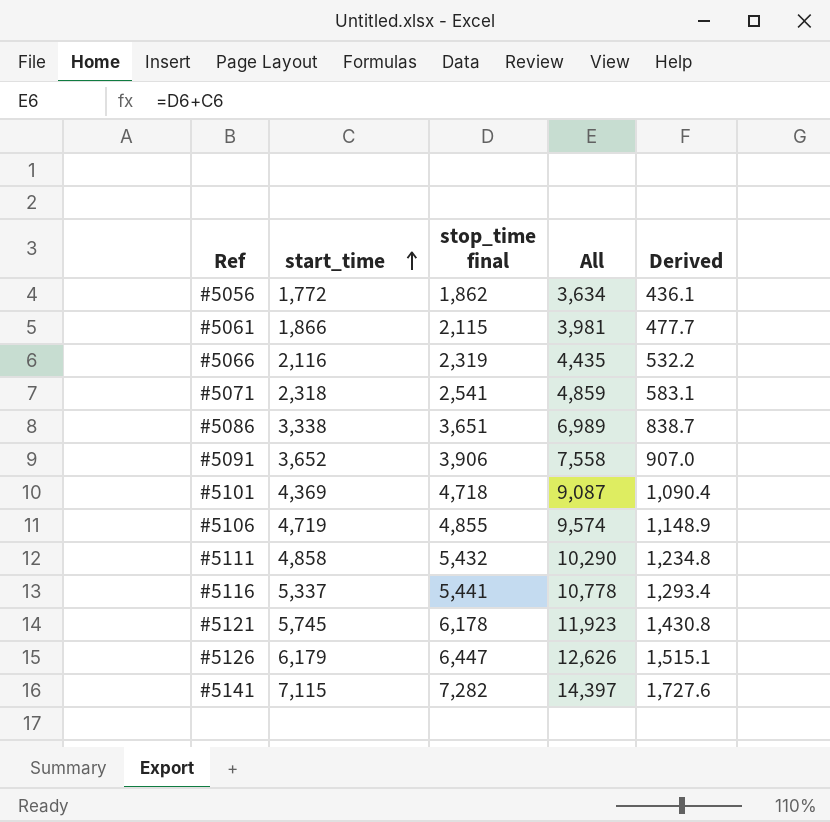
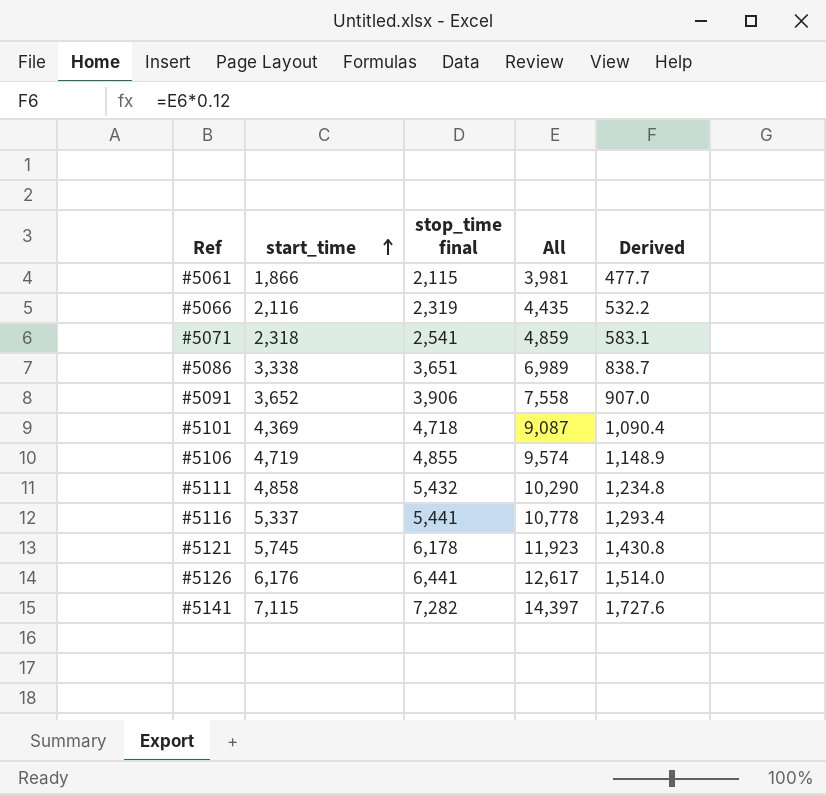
row #5056: 1,772 | 1,862 | 3,634 | 436.1 -> none
#5126 | start_time: 6,179 -> 6,176
#5126 | stop_time final: 6,447 -> 6,441
#5126 | All: 12,626 -> 12,617
#5126 | Derived: 1,515.1 -> 1,514.0

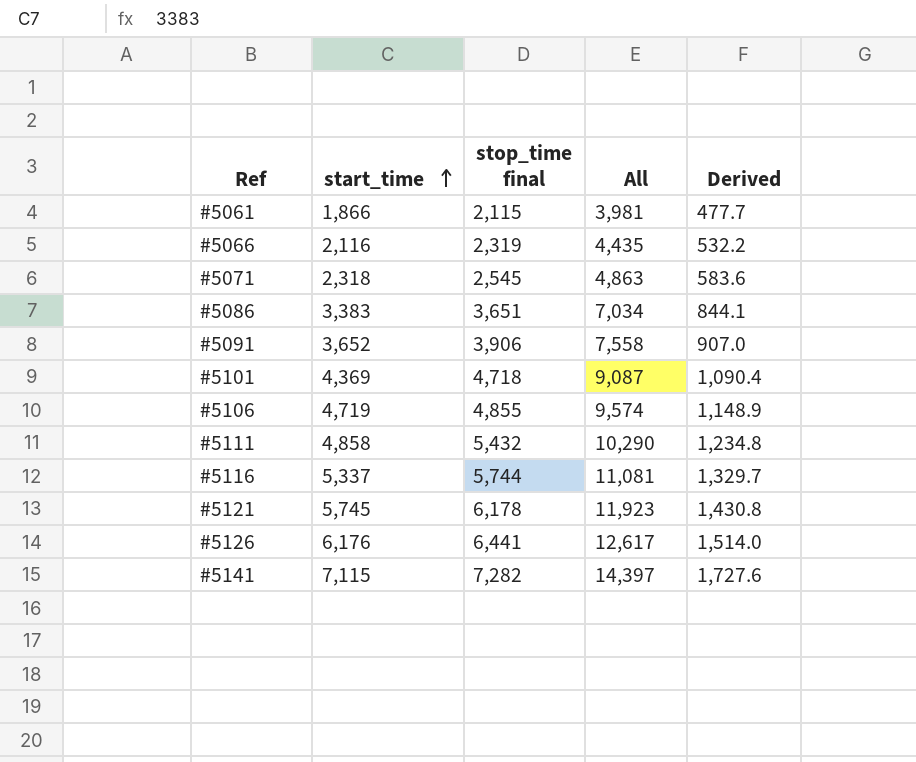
#5071 | stop_time final: 2,541 -> 2,545
#5071 | All: 4,859 -> 4,863
#5071 | Derived: 583.1 -> 583.6
#5086 | start_time: 3,338 -> 3,383
#5086 | All: 6,989 -> 7,034
#5086 | Derived: 838.7 -> 844.1
#5116 | stop_time final: 5,441 -> 5,744
#5116 | All: 10,778 -> 11,081
#5116 | Derived: 1,293.4 -> 1,329.7

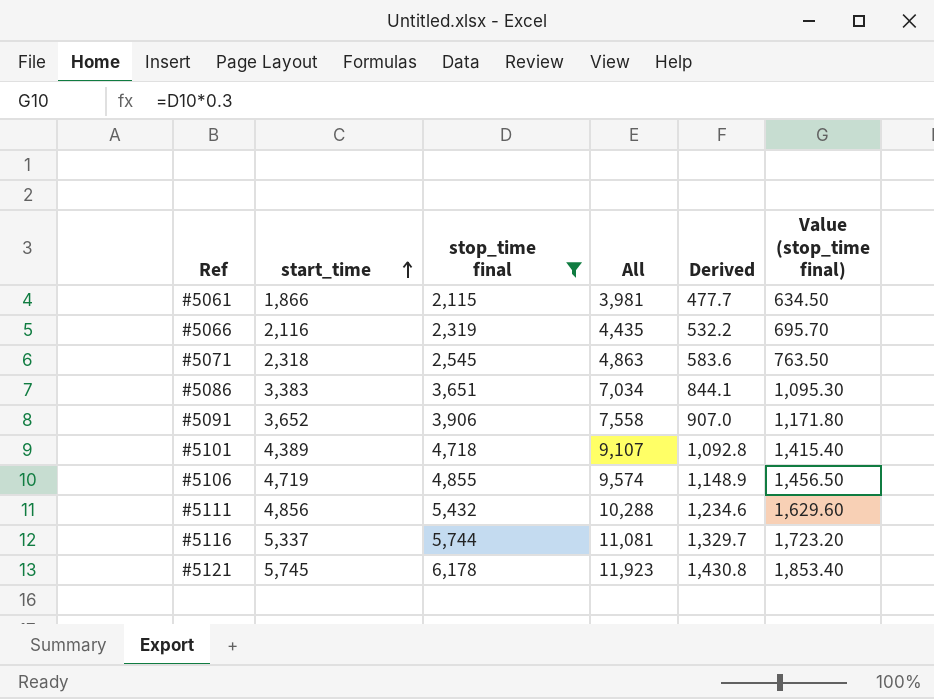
filter: none -> stop_time final <= 6,178
column Value (stop_time final) | formula: none -> [stop_time final] * 0.3
#5101 | start_time: 4,369 -> 4,389
#5101 | All: 9,087 -> 9,107
#5101 | Derived: 1,090.4 -> 1,092.8
#5111 | start_time: 4,858 -> 4,856
#5111 | All: 10,290 -> 10,288
#5111 | Derived: 1,234.8 -> 1,234.6

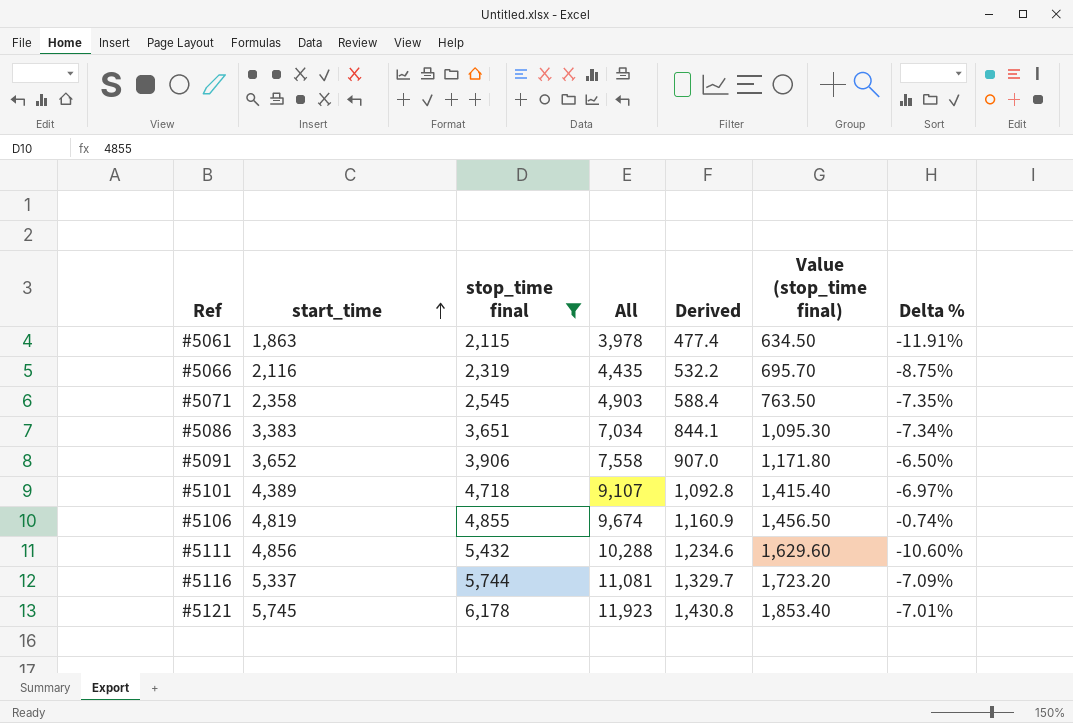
column Delta % | formula: none -> ([start_time] - [stop_time final]) / [stop_time final]
#5061 | start_time: 1,866 -> 1,863
#5061 | All: 3,981 -> 3,978
#5061 | Derived: 477.7 -> 477.4
#5071 | start_time: 2,318 -> 2,358
#5071 | All: 4,863 -> 4,903
#5071 | Derived: 583.6 -> 588.4
#5106 | start_time: 4,719 -> 4,819
#5106 | All: 9,574 -> 9,674
#5106 | Derived: 1,148.9 -> 1,160.9

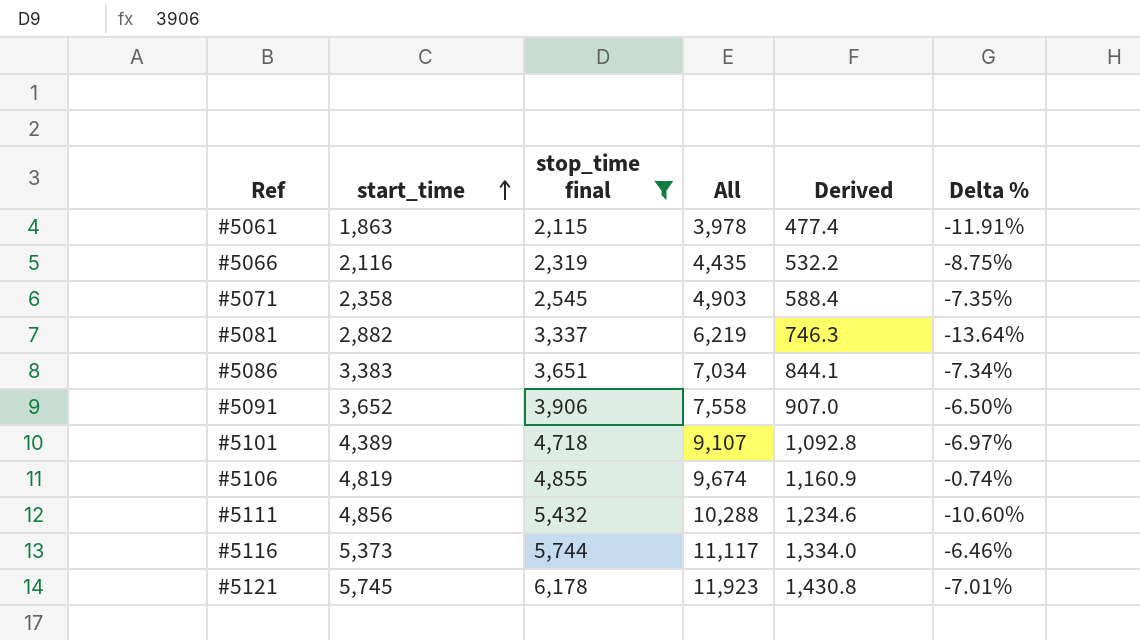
column Value (stop_time final) | formula: [stop_time final] * 0.3 -> none
row #5081: none -> 2,882 | 3,337 | 6,219 | 746.3 | -13.64%
#5116 | start_time: 5,337 -> 5,373
#5116 | All: 11,081 -> 11,117
#5116 | Derived: 1,329.7 -> 1,334.0
#5116 | Delta %: -7.09% -> -6.46%

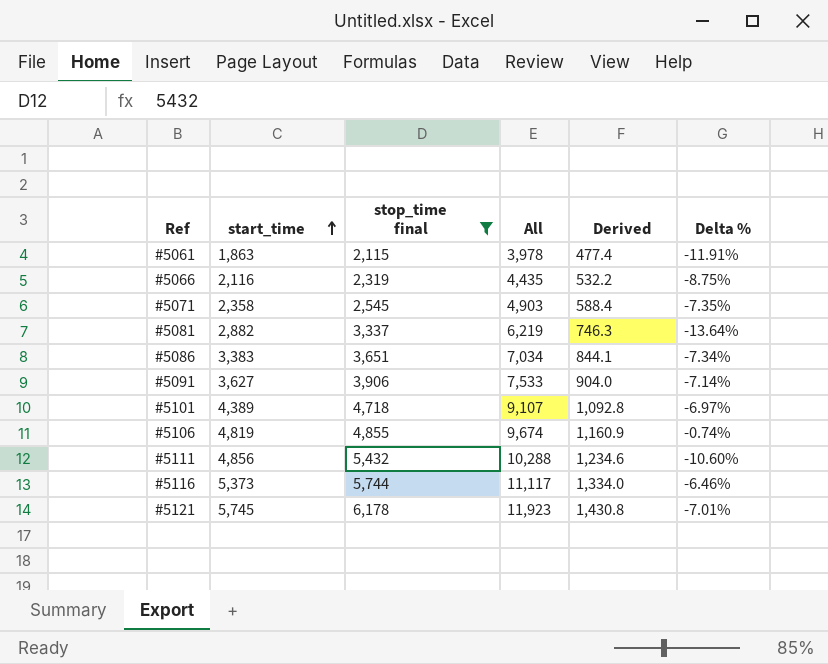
#5091 | start_time: 3,652 -> 3,627
#5091 | All: 7,558 -> 7,533
#5091 | Derived: 907.0 -> 904.0
#5091 | Delta %: -6.50% -> -7.14%

